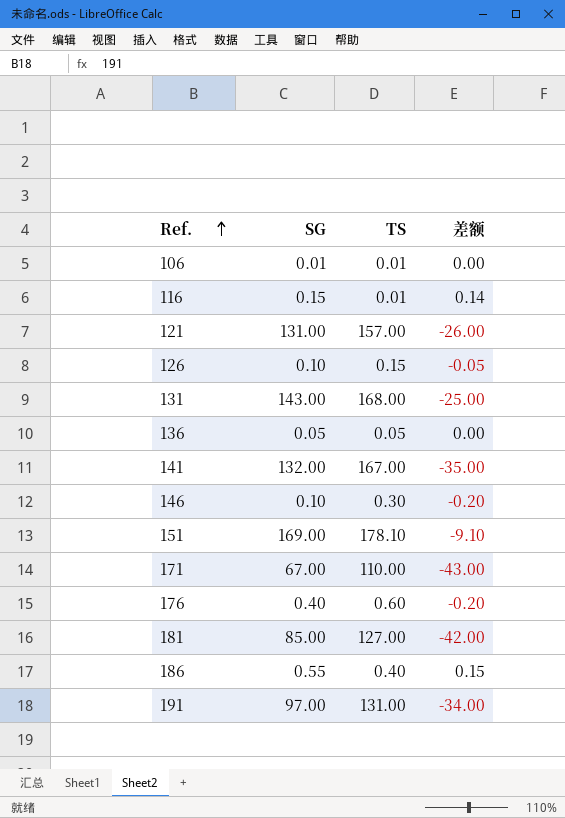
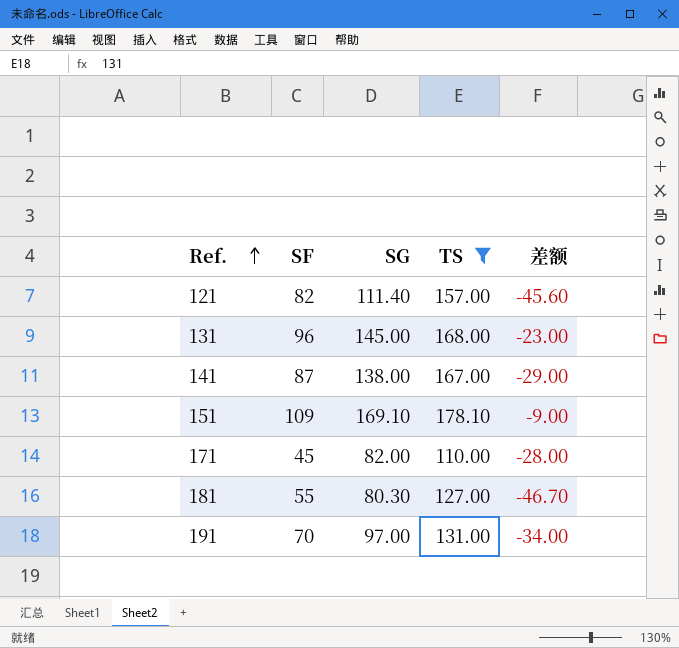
filter: none -> TS >= 110.00
column SF | position: none -> 2
121 | SG: 131.00 -> 111.40
121 | 差额: -26.00 -> -45.60
131 | SG: 143.00 -> 145.00
131 | 差额: -25.00 -> -23.00
141 | SG: 132.00 -> 138.00
141 | 差额: -35.00 -> -29.00
151 | SG: 169.00 -> 169.10
151 | 差额: -9.10 -> -9.00
171 | SG: 67.00 -> 82.00
171 | 差额: -43.00 -> -28.00
181 | SG: 85.00 -> 80.30
181 | 差额: -42.00 -> -46.70

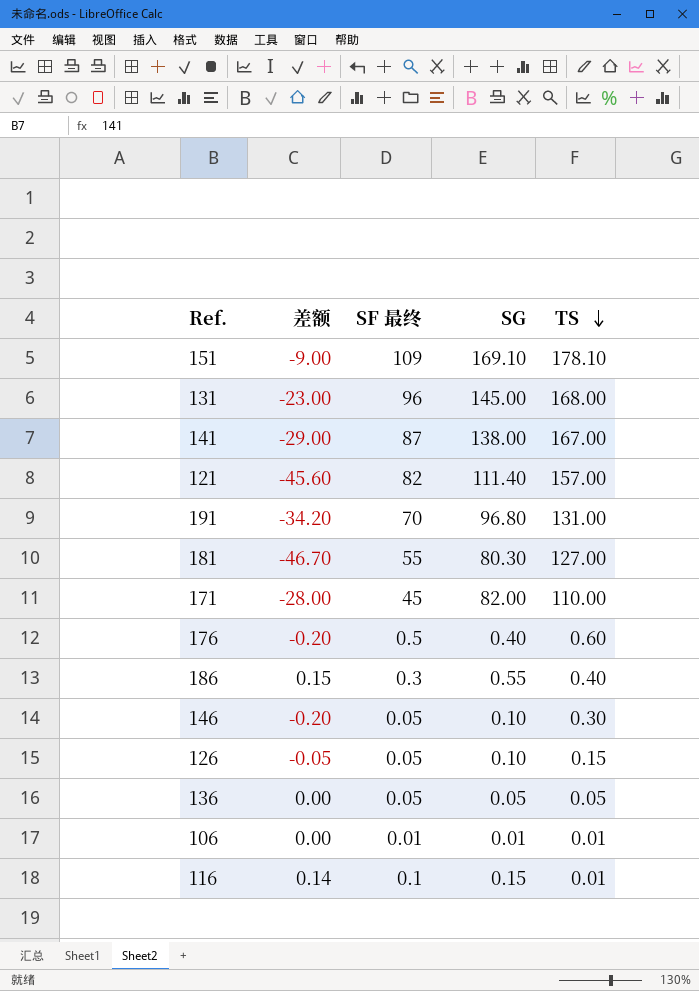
filter: TS >= 110.00 -> none
row order: Ref. ascending -> TS descending
column 差额 | position: 5 -> 2
column name: SF -> SF 最终
191 | 差额: -34.00 -> -34.20
191 | SG: 97.00 -> 96.80

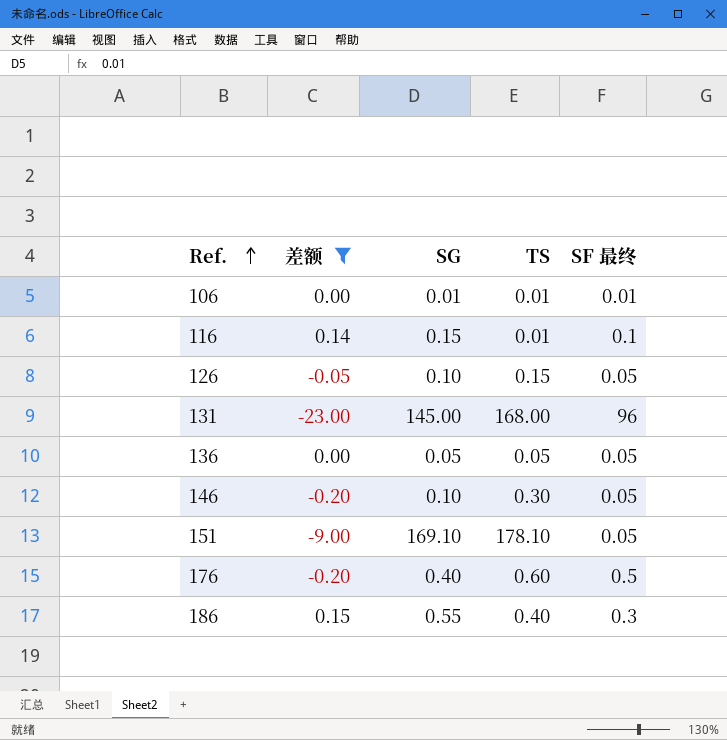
filter: none -> 差额 >= -23.00
row order: TS descending -> Ref. ascending
column SF 最终 | position: 3 -> 5
151 | SF 最终: 109 -> 0.05

